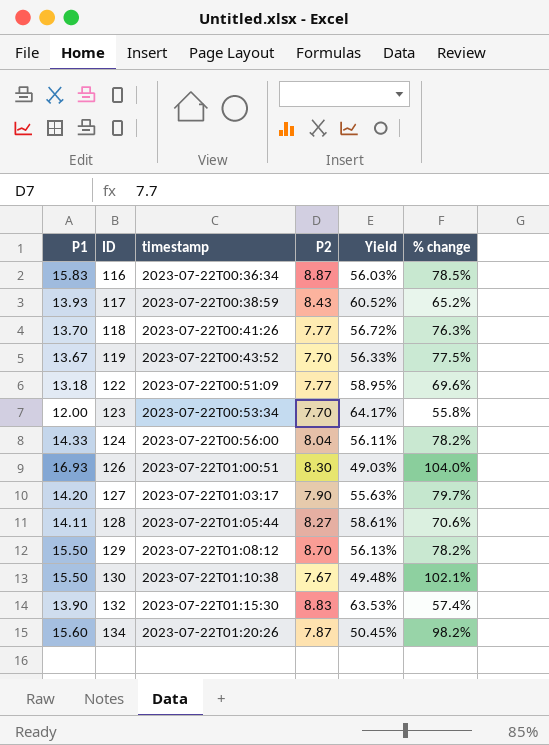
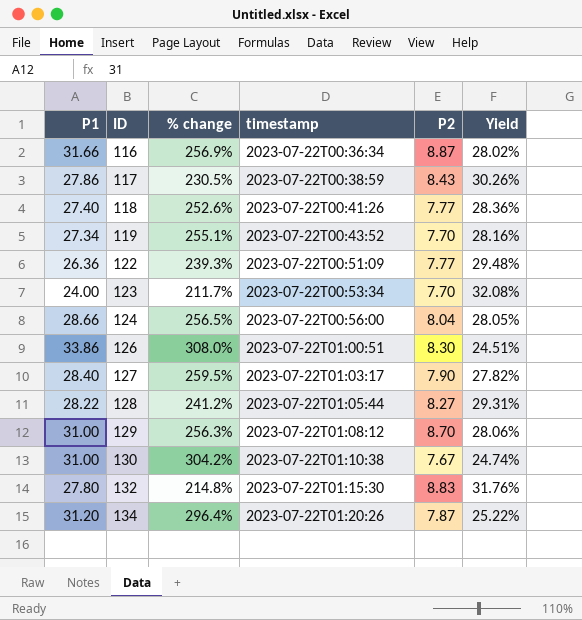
column % change | position: 6 -> 3
116 | P1: 15.83 -> 31.66
116 | % change: 78.5% -> 256.9%
116 | Yield: 56.03% -> 28.02%
117 | P1: 13.93 -> 27.86
117 | % change: 65.2% -> 230.5%
117 | Yield: 60.52% -> 30.26%
118 | P1: 13.70 -> 27.40
118 | % change: 76.3% -> 252.6%
118 | Yield: 56.72% -> 28.36%
119 | P1: 13.67 -> 27.34
119 | % change: 77.5% -> 255.1%
119 | Yield: 56.33% -> 28.16%
122 | P1: 13.18 -> 26.36
122 | % change: 69.6% -> 239.3%
122 | Yield: 58.95% -> 29.48%
123 | P1: 12.00 -> 24.00
123 | % change: 55.8% -> 211.7%
123 | Yield: 64.17% -> 32.08%
124 | P1: 14.33 -> 28.66
124 | % change: 78.2% -> 256.5%
124 | Yield: 56.11% -> 28.05%
126 | P1: 16.93 -> 33.86
126 | % change: 104.0% -> 308.0%
126 | Yield: 49.03% -> 24.51%
127 | P1: 14.20 -> 28.40
127 | % change: 79.7% -> 259.5%
127 | Yield: 55.63% -> 27.82%
128 | P1: 14.11 -> 28.22
128 | % change: 70.6% -> 241.2%
128 | Yield: 58.61% -> 29.31%
129 | P1: 15.50 -> 31.00
129 | % change: 78.2% -> 256.3%
129 | Yield: 56.13% -> 28.06%
130 | P1: 15.50 -> 31.00
130 | % change: 102.1% -> 304.2%
130 | Yield: 49.48% -> 24.74%
132 | P1: 13.90 -> 27.80
132 | % change: 57.4% -> 214.8%
132 | Yield: 63.53% -> 31.76%
134 | P1: 15.60 -> 31.20
134 | % change: 98.2% -> 296.4%
134 | Yield: 50.45% -> 25.22%

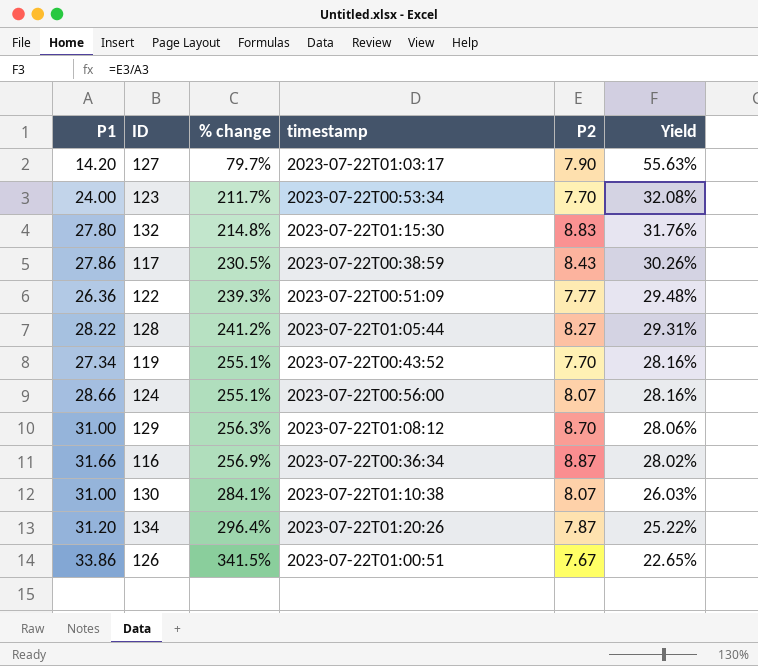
row order: ID ascending -> % change ascending
row 118: 27.40 | 252.6% | 2023-07-22T00:41:26 | 7.77 | 28.36% -> none
127 | P1: 28.40 -> 14.20
127 | % change: 259.5% -> 79.7%
127 | Yield: 27.82% -> 55.63%
124 | % change: 256.5% -> 255.1%
124 | P2: 8.04 -> 8.07
124 | Yield: 28.05% -> 28.16%
130 | % change: 304.2% -> 284.1%
130 | P2: 7.67 -> 8.07
130 | Yield: 24.74% -> 26.03%
126 | % change: 308.0% -> 341.5%
126 | P2: 8.30 -> 7.67
126 | Yield: 24.51% -> 22.65%

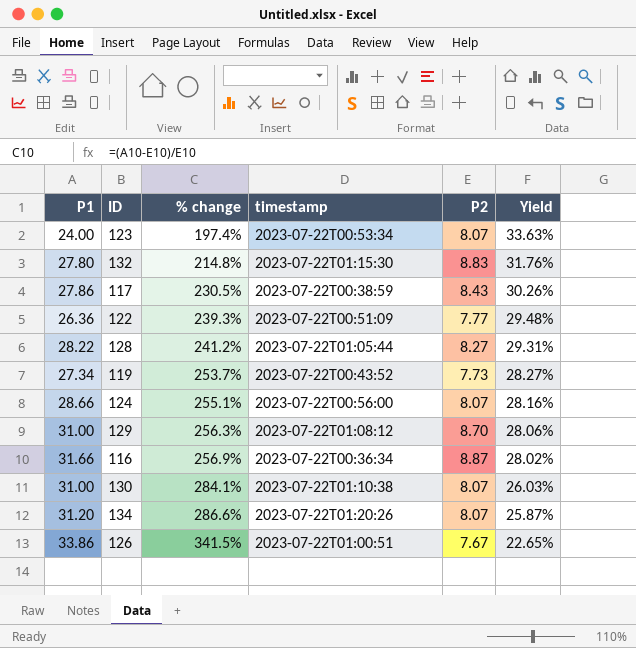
row 127: 14.20 | 79.7% | 2023-07-22T01:03:17 | 7.90 | 55.63% -> none
123 | % change: 211.7% -> 197.4%
123 | P2: 7.70 -> 8.07
123 | Yield: 32.08% -> 33.63%
119 | % change: 255.1% -> 253.7%
119 | P2: 7.70 -> 7.73
119 | Yield: 28.16% -> 28.27%
134 | % change: 296.4% -> 286.6%
134 | P2: 7.87 -> 8.07
134 | Yield: 25.22% -> 25.87%

